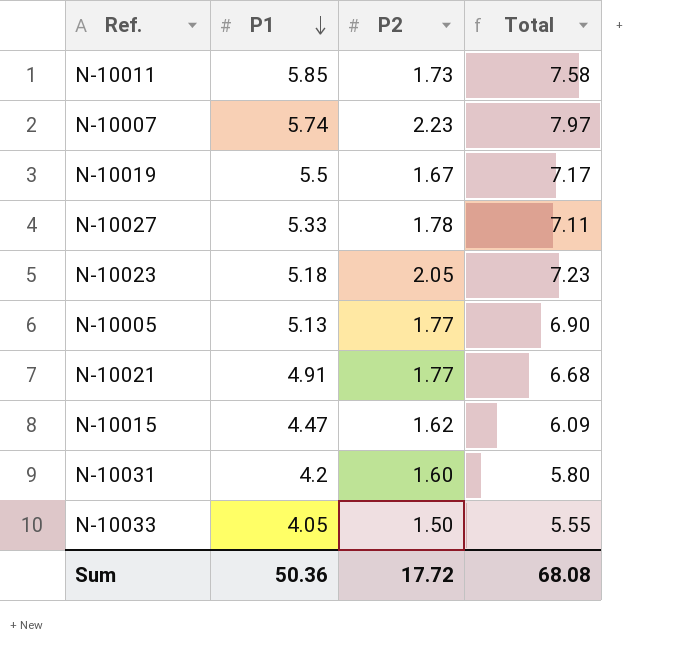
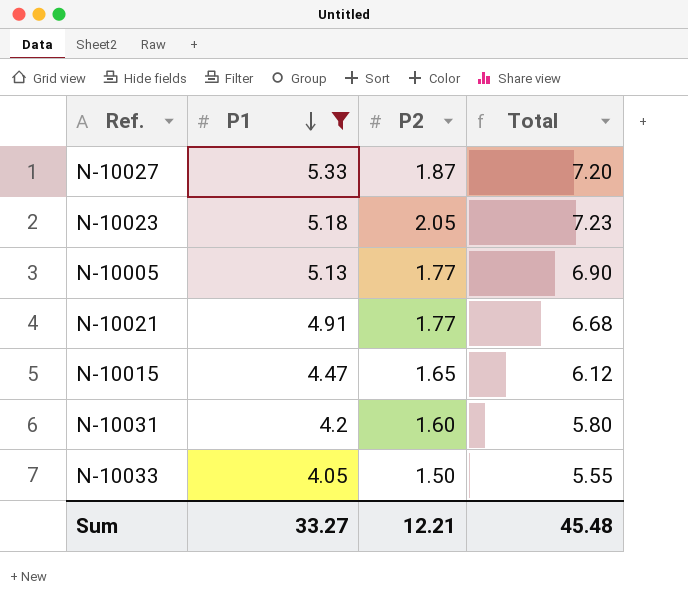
filter: none -> P1 <= 5.33
N-10027 | P2: 1.78 -> 1.87
N-10027 | Total: 7.11 -> 7.20
N-10015 | P2: 1.62 -> 1.65
N-10015 | Total: 6.09 -> 6.12
Sum | P1: 50.36 -> 33.27
Sum | P2: 17.72 -> 12.21
Sum | Total: 68.08 -> 45.48

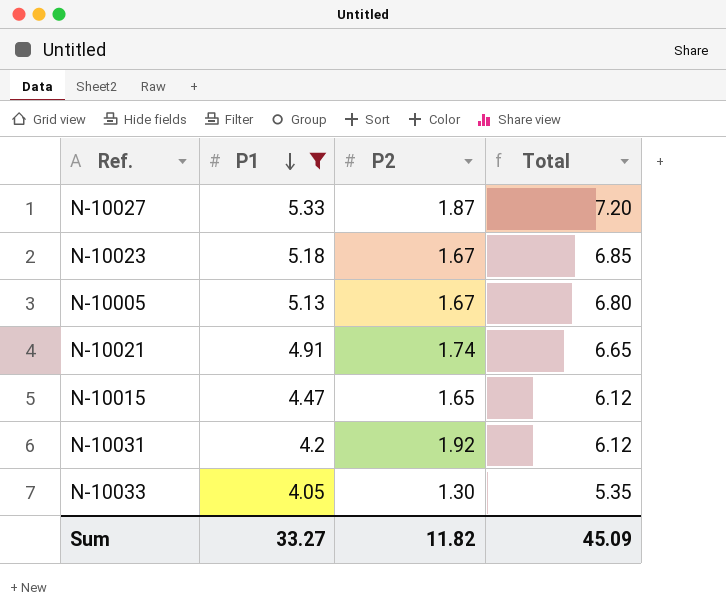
N-10023 | P2: 2.05 -> 1.67
N-10023 | Total: 7.23 -> 6.85
N-10005 | P2: 1.77 -> 1.67
N-10005 | Total: 6.90 -> 6.80
N-10021 | P2: 1.77 -> 1.74
N-10021 | Total: 6.68 -> 6.65
N-10031 | P2: 1.60 -> 1.92
N-10031 | Total: 5.80 -> 6.12
N-10033 | P2: 1.50 -> 1.30
N-10033 | Total: 5.55 -> 5.35
Sum | P2: 12.21 -> 11.82
Sum | Total: 45.48 -> 45.09

